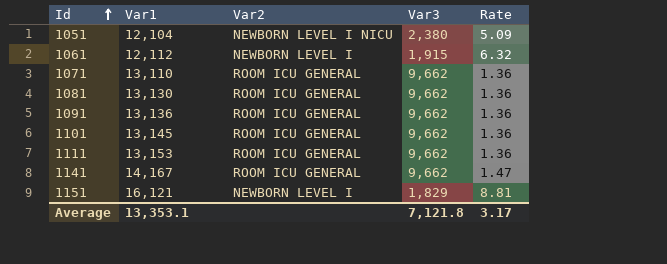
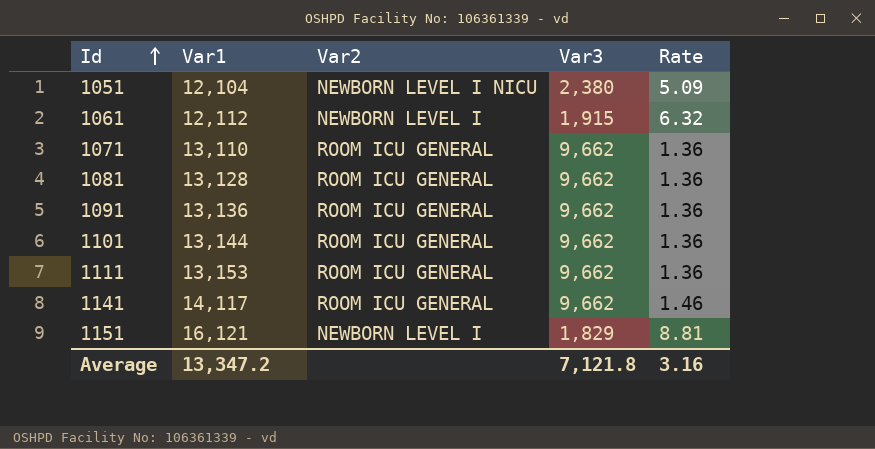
1081 | Var1: 13,130 -> 13,128
1101 | Var1: 13,145 -> 13,144
1141 | Var1: 14,167 -> 14,117
1141 | Rate: 1.47 -> 1.46
Average | Var1: 13,353.1 -> 13,347.2
Average | Rate: 3.17 -> 3.16

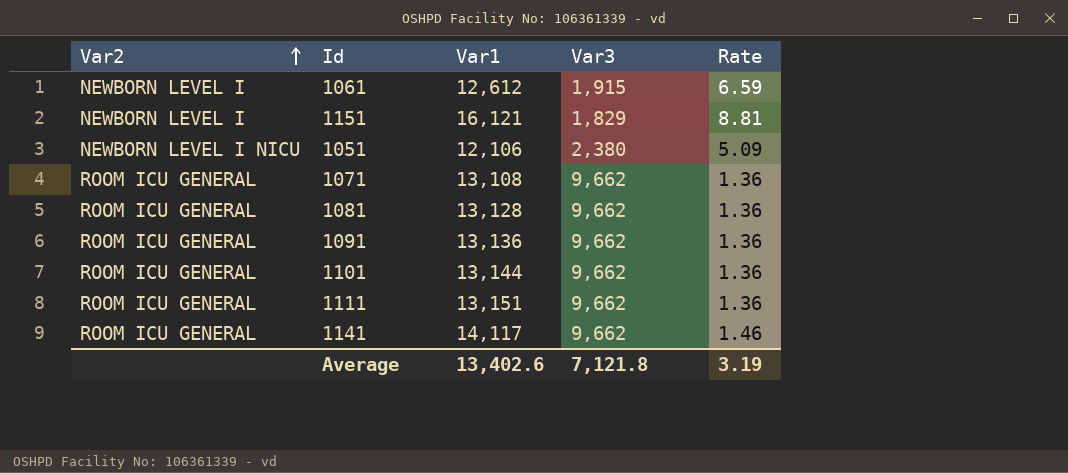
row order: Id ascending -> Var2 ascending
column Var2 | position: 3 -> 1
1061 | Var1: 12,112 -> 12,612
1061 | Rate: 6.32 -> 6.59
1051 | Var1: 12,104 -> 12,106
1071 | Var1: 13,110 -> 13,108
1111 | Var1: 13,153 -> 13,151
Average | Var1: 13,347.2 -> 13,402.6
Average | Rate: 3.16 -> 3.19

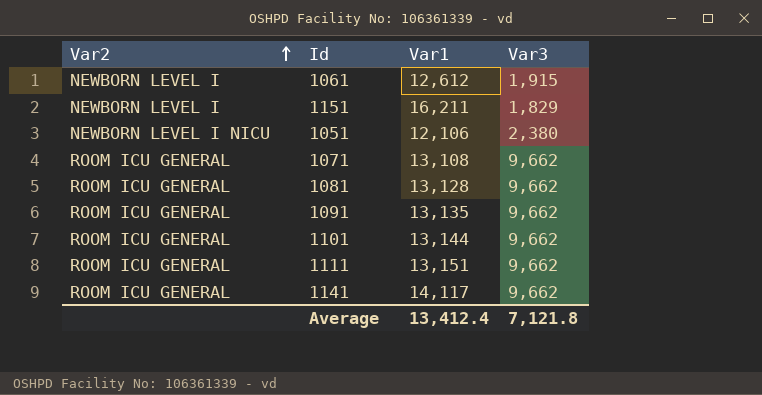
column Rate | formula: [Var1] / [Var3] -> none
1151 | Var1: 16,121 -> 16,211
1091 | Var1: 13,136 -> 13,135
Average | Var1: 13,402.6 -> 13,412.4

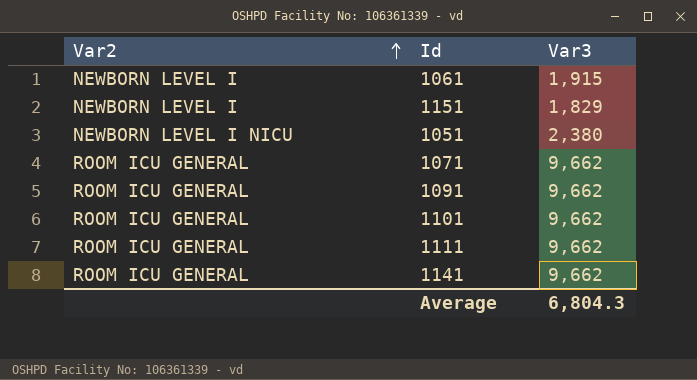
column Var1 | position: 3 -> none
row 1081: ROOM ICU GENERAL | 13,128 | 9,662 -> none
Average | Var3: 7,121.8 -> 6,804.3

